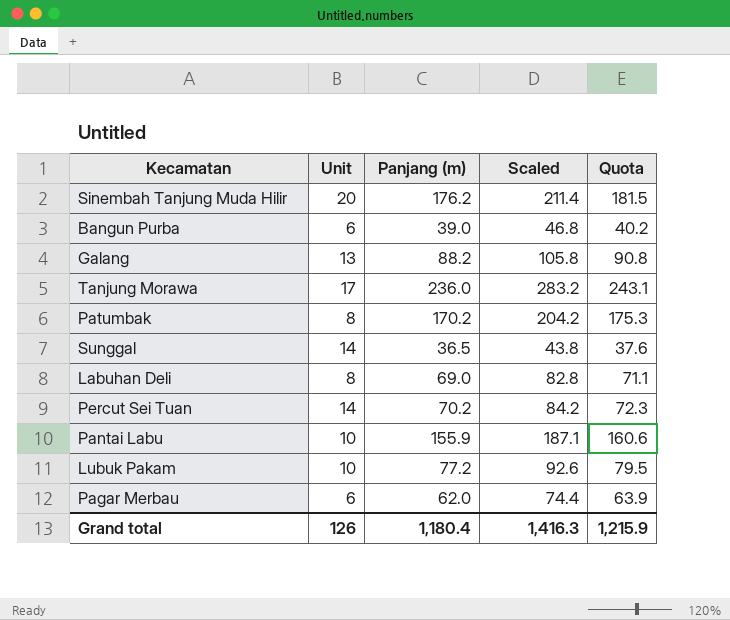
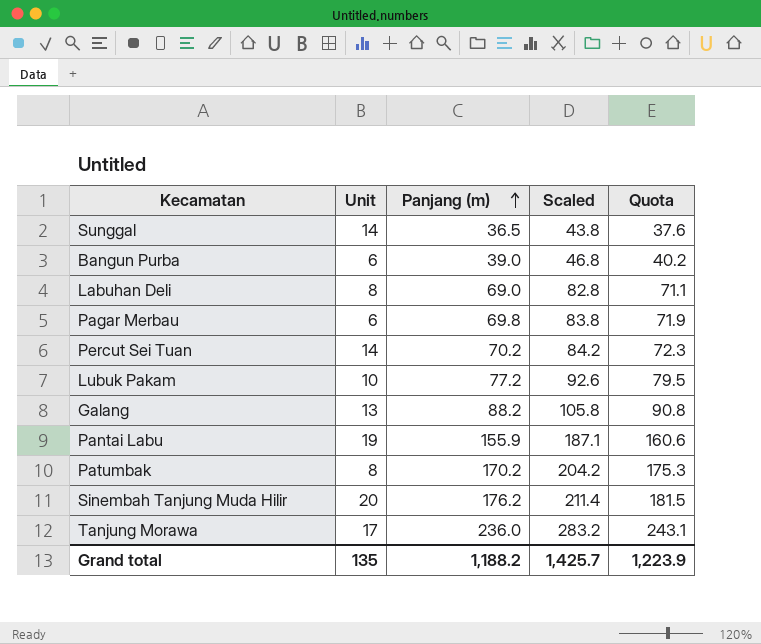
row order: none -> Panjang (m) ascending
Pagar Merbau | Panjang (m): 62.0 -> 69.8
Pagar Merbau | Scaled: 74.4 -> 83.8
Pagar Merbau | Quota: 63.9 -> 71.9
Pantai Labu | Unit: 10 -> 19
Grand total | Unit: 126 -> 135
Grand total | Panjang (m): 1,180.4 -> 1,188.2
Grand total | Scaled: 1,416.3 -> 1,425.7
Grand total | Quota: 1,215.9 -> 1,223.9

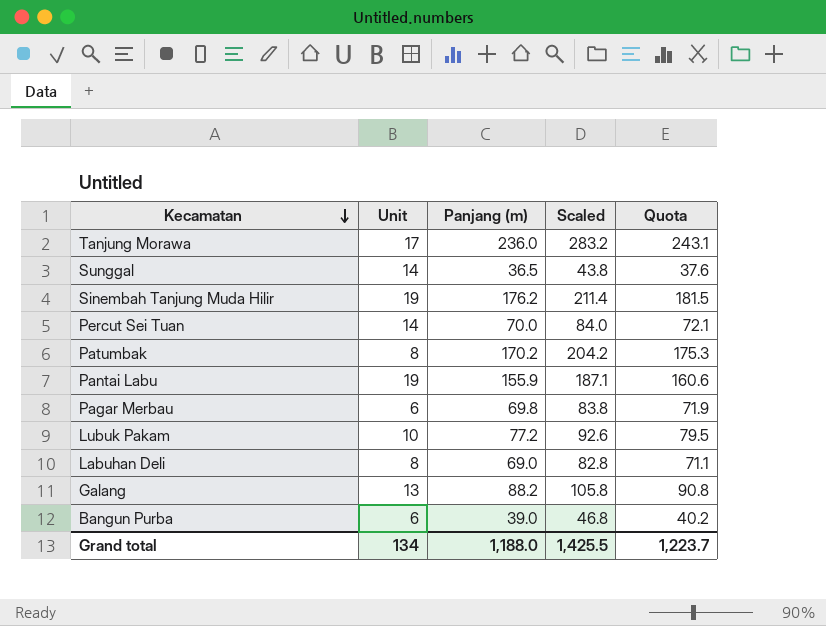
row order: Panjang (m) ascending -> Kecamatan descending
Sinembah Tanjung Muda Hilir | Unit: 20 -> 19
Percut Sei Tuan | Panjang (m): 70.2 -> 70.0
Percut Sei Tuan | Scaled: 84.2 -> 84.0
Percut Sei Tuan | Quota: 72.3 -> 72.1
Grand total | Unit: 135 -> 134
Grand total | Panjang (m): 1,188.2 -> 1,188.0
Grand total | Scaled: 1,425.7 -> 1,425.5
Grand total | Quota: 1,223.9 -> 1,223.7

